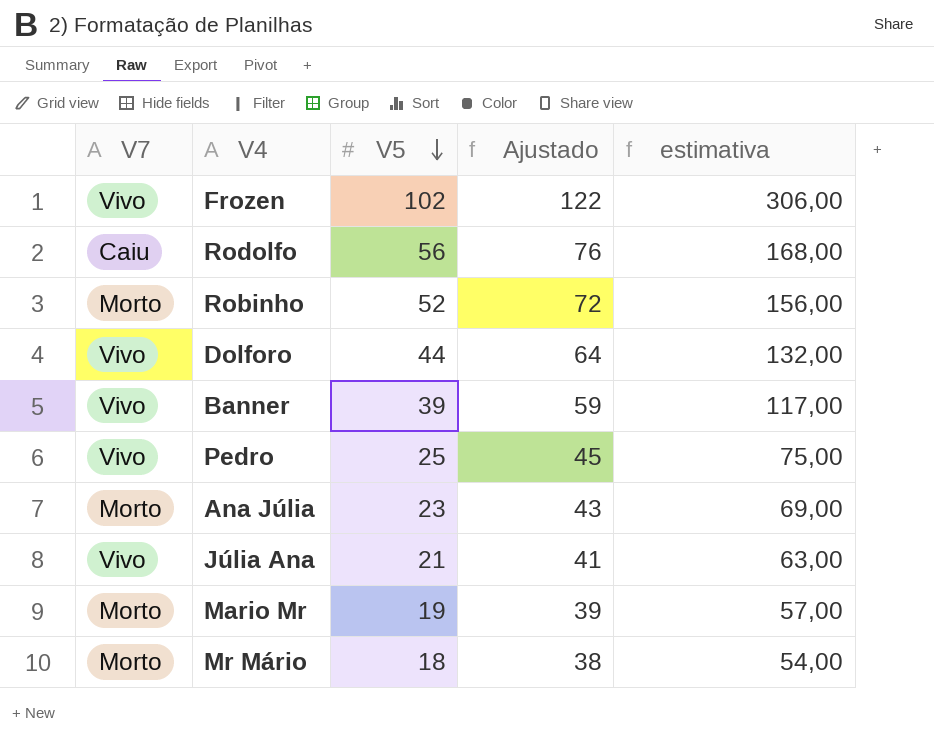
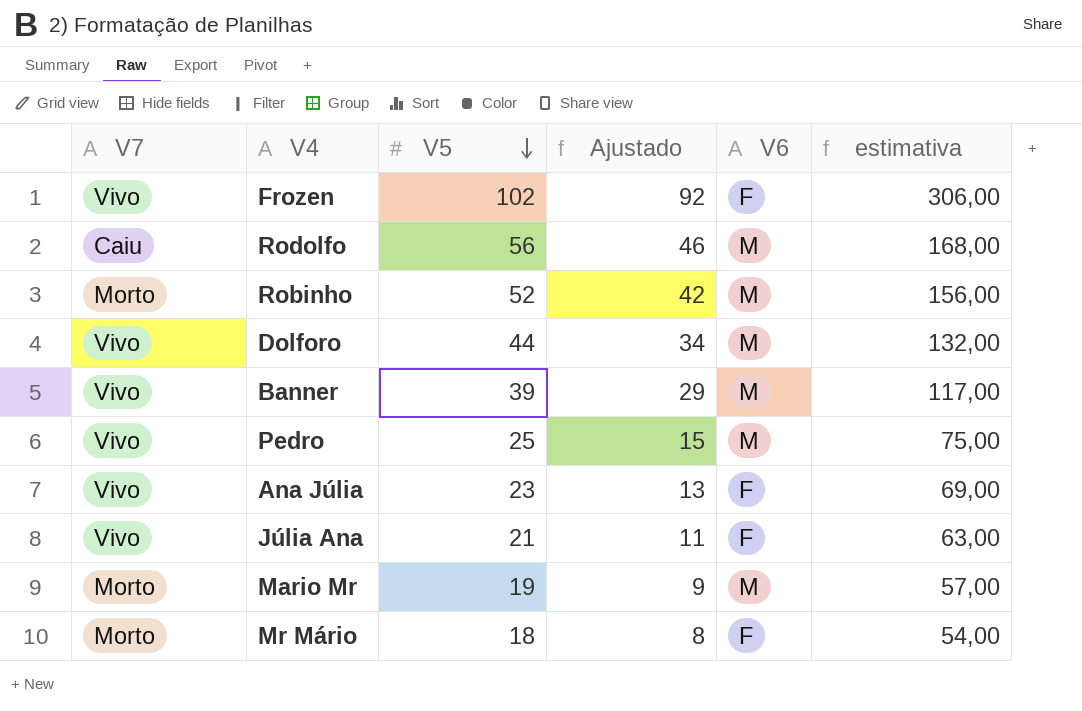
column Ajustado | formula: [V5] + 20 -> [V5] - 10
column V6 | position: none -> 5
Ana Júlia | V7: Morto -> Vivo

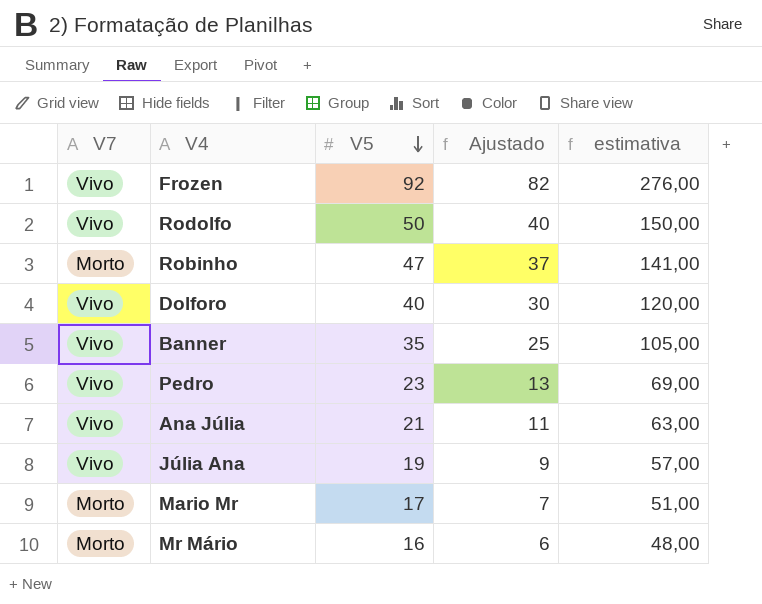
column V6 | position: 5 -> none
Frozen | V5: 102 -> 92
Frozen | Ajustado: 92 -> 82
Frozen | estimativa: 306,00 -> 276,00
Rodolfo | V7: Caiu -> Vivo
Rodolfo | V5: 56 -> 50
Rodolfo | Ajustado: 46 -> 40
Rodolfo | estimativa: 168,00 -> 150,00
Robinho | V5: 52 -> 47
Robinho | Ajustado: 42 -> 37
Robinho | estimativa: 156,00 -> 141,00
Dolforo | V5: 44 -> 40
Dolforo | Ajustado: 34 -> 30
Dolforo | estimativa: 132,00 -> 120,00
Banner | V5: 39 -> 35
Banner | Ajustado: 29 -> 25
Banner | estimativa: 117,00 -> 105,00
Pedro | V5: 25 -> 23
Pedro | Ajustado: 15 -> 13
Pedro | estimativa: 75,00 -> 69,00
Ana Júlia | V5: 23 -> 21
Ana Júlia | Ajustado: 13 -> 11
Ana Júlia | estimativa: 69,00 -> 63,00
Júlia Ana | V5: 21 -> 19
Júlia Ana | Ajustado: 11 -> 9
Júlia Ana | estimativa: 63,00 -> 57,00
Mario Mr | V5: 19 -> 17
Mario Mr | Ajustado: 9 -> 7
Mario Mr | estimativa: 57,00 -> 51,00
Mr Mário | V5: 18 -> 16
Mr Mário | Ajustado: 8 -> 6
Mr Mário | estimativa: 54,00 -> 48,00

